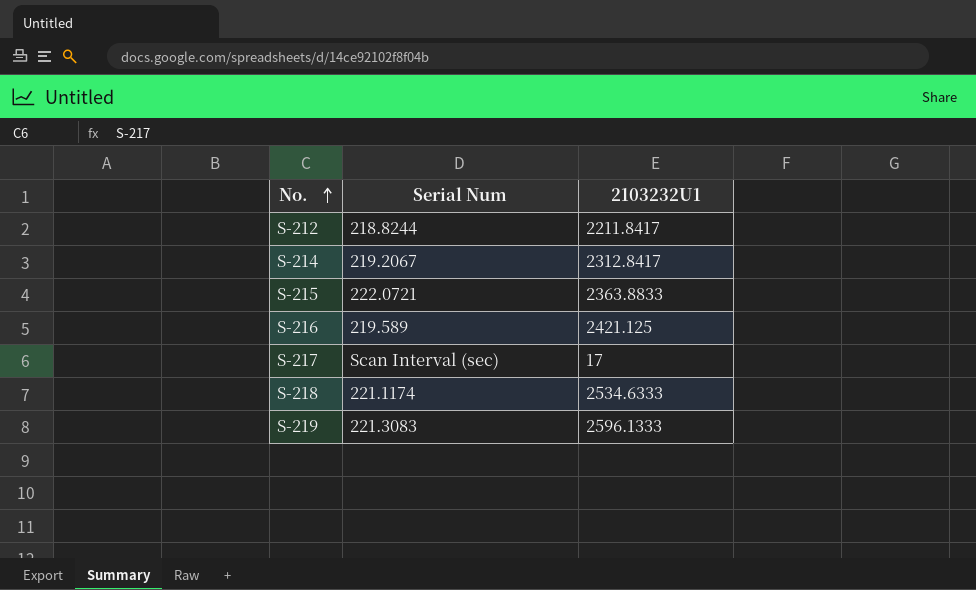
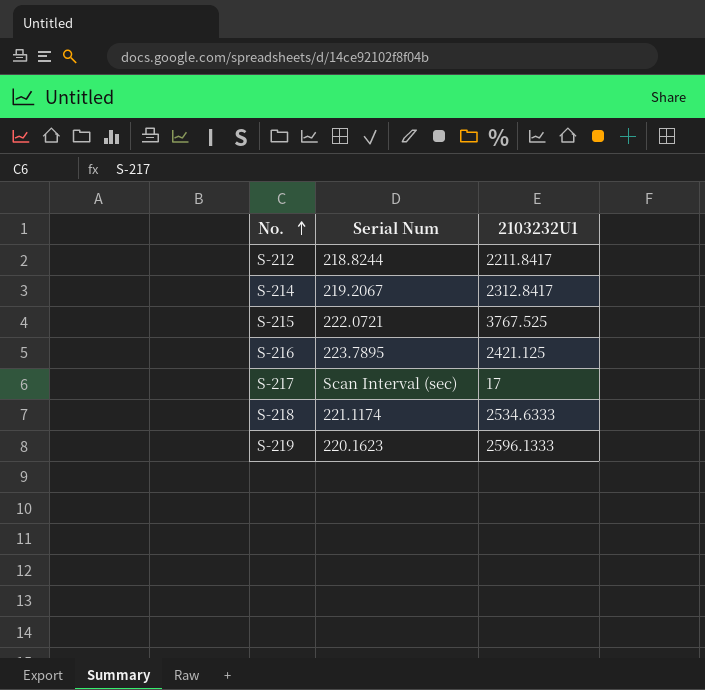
S-215 | 2103232U1: 2363.8833 -> 3767.525
S-216 | Serial Num: 219.589 -> 223.7895
S-219 | Serial Num: 221.3083 -> 220.1623

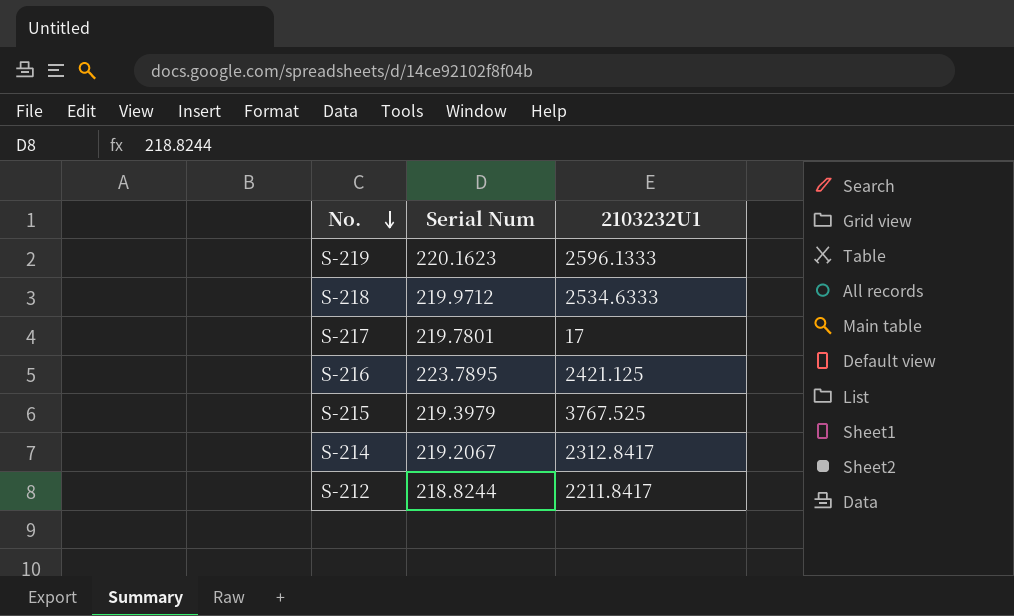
row order: No. ascending -> No. descending
S-218 | Serial Num: 221.1174 -> 219.9712
S-217 | Serial Num: Scan Interval (sec) -> 219.7801
S-215 | Serial Num: 222.0721 -> 219.3979

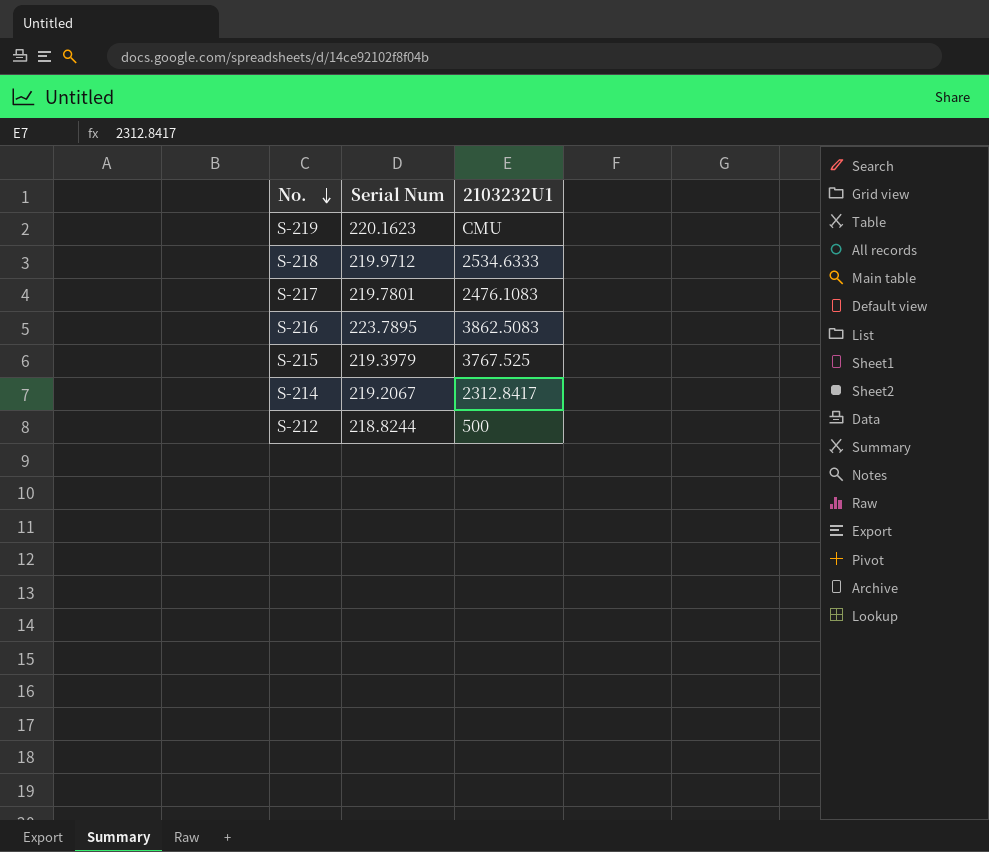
S-219 | 2103232U1: 2596.1333 -> CMU
S-217 | 2103232U1: 17 -> 2476.1083
S-216 | 2103232U1: 2421.125 -> 3862.5083
S-212 | 2103232U1: 2211.8417 -> 500

